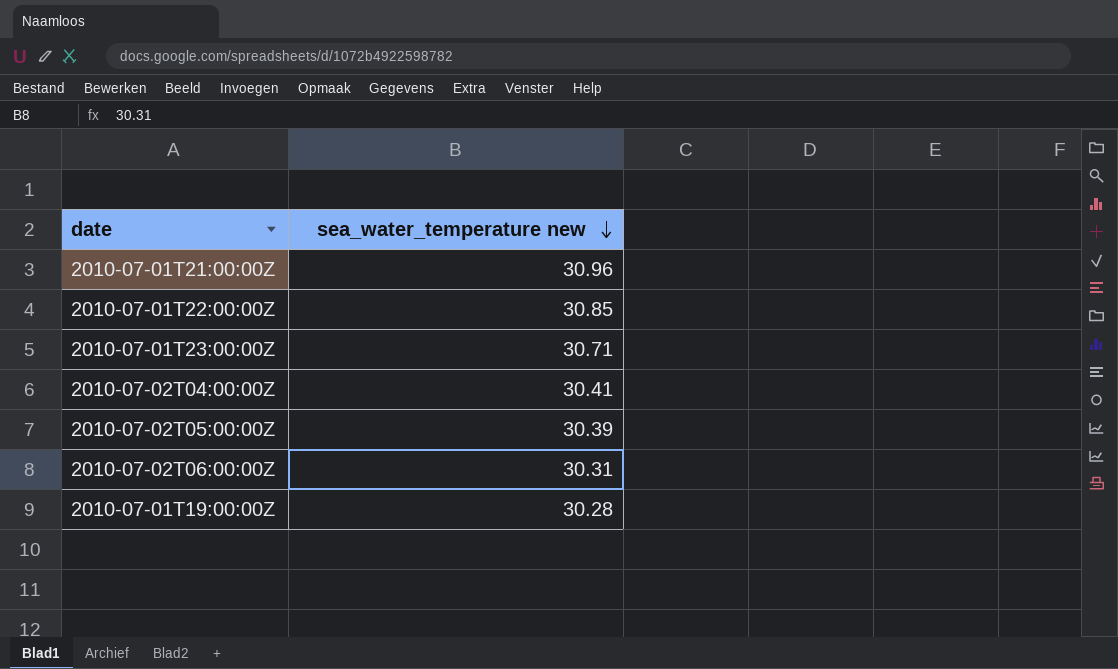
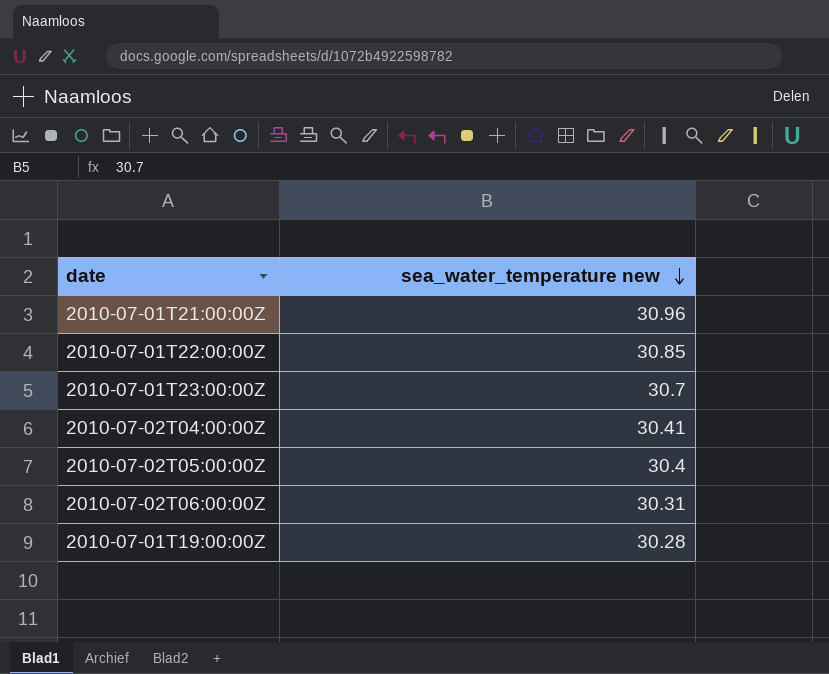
2010-07-01T23:00:00Z | sea_water_temperature new: 30.71 -> 30.7
2010-07-02T05:00:00Z | sea_water_temperature new: 30.39 -> 30.4

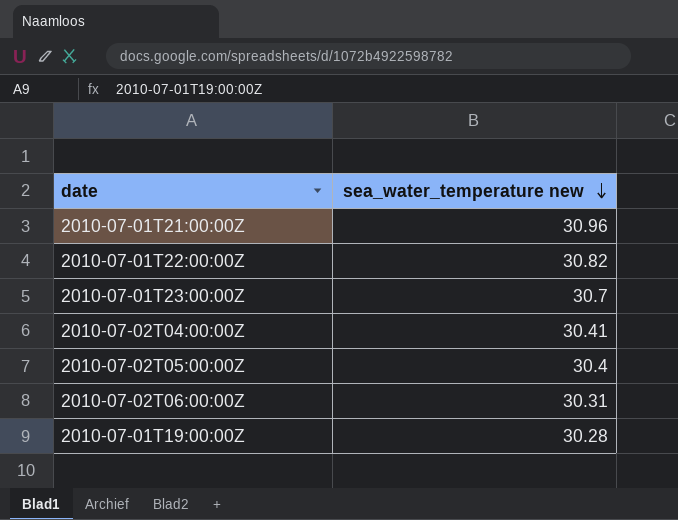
2010-07-01T22:00:00Z | sea_water_temperature new: 30.85 -> 30.82

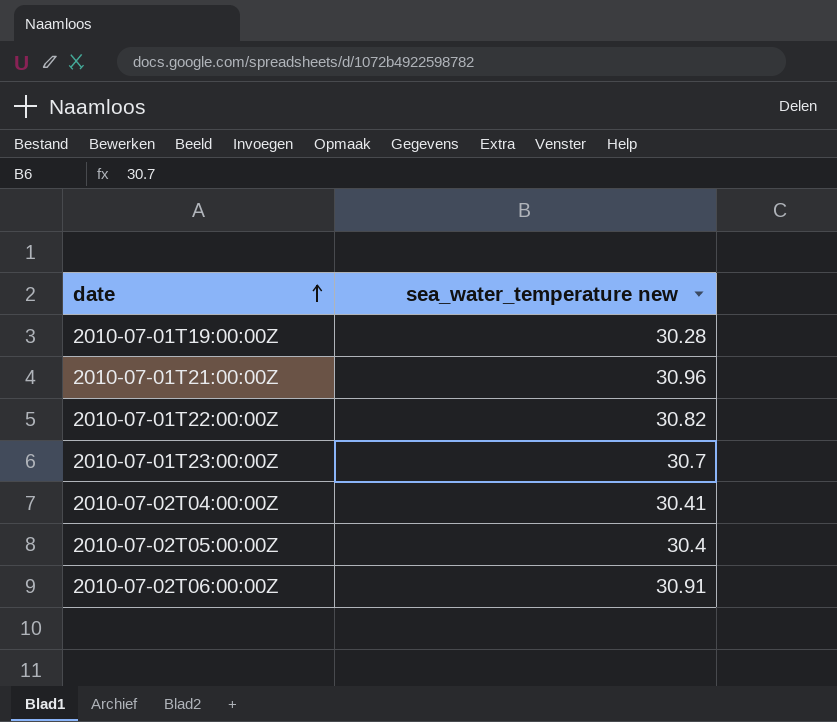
row order: sea_water_temperature new descending -> date ascending
2010-07-02T06:00:00Z | sea_water_temperature new: 30.31 -> 30.91

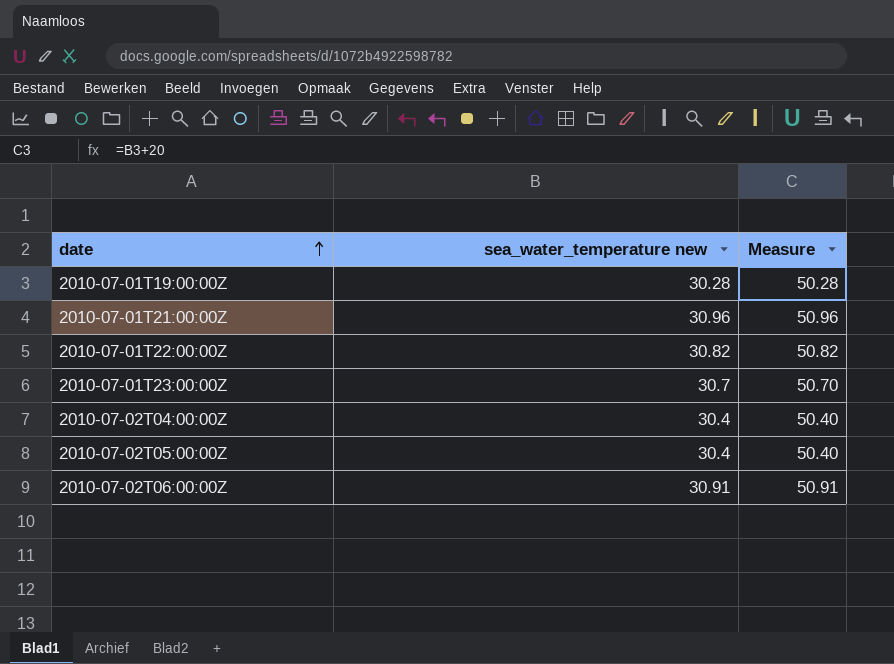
column Measure | formula: none -> [sea_water_temperature new] + 20
2010-07-02T04:00:00Z | sea_water_temperature new: 30.41 -> 30.4

